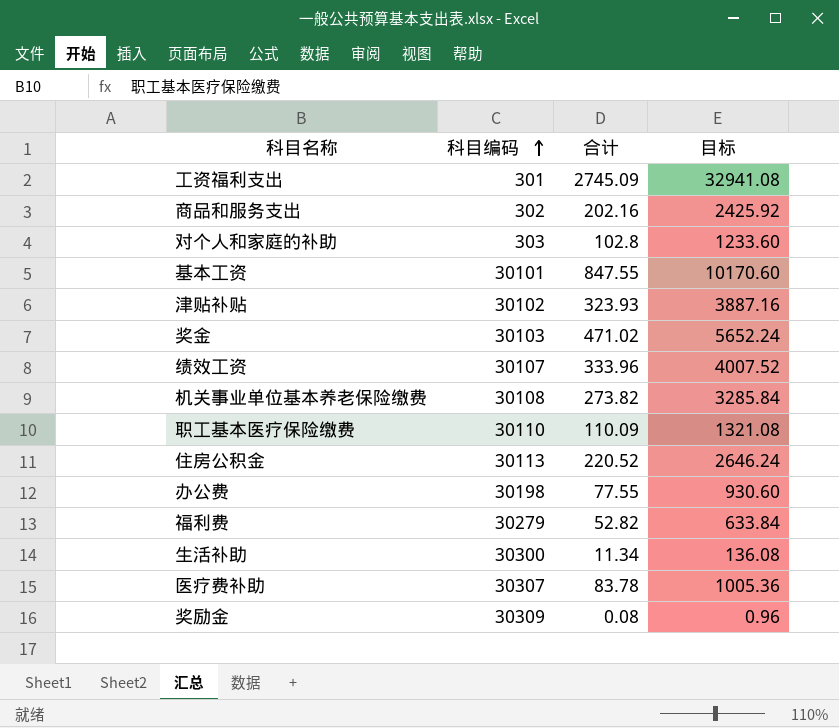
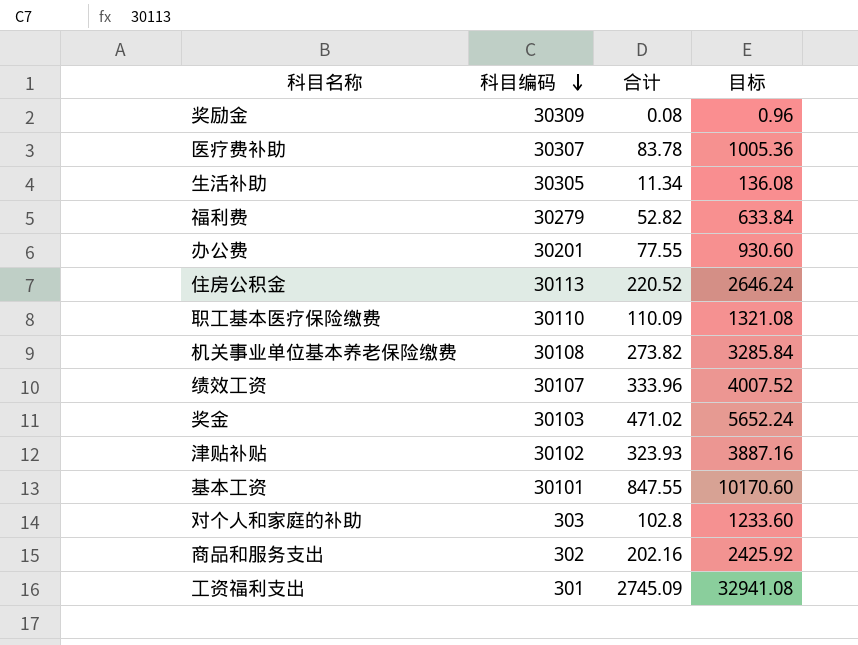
row order: 科目编码 ascending -> 科目编码 descending
生活补助 | 科目编码: 30300 -> 30305
办公费 | 科目编码: 30198 -> 30201

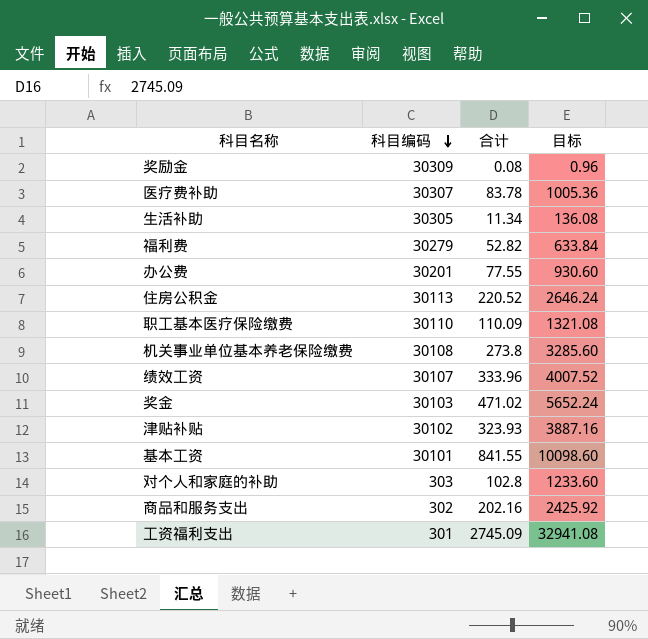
机关事业单位基本养老保险缴费 | 合计: 273.82 -> 273.8
机关事业单位基本养老保险缴费 | 目标: 3285.84 -> 3285.60
基本工资 | 合计: 847.55 -> 841.55
基本工资 | 目标: 10170.60 -> 10098.60

